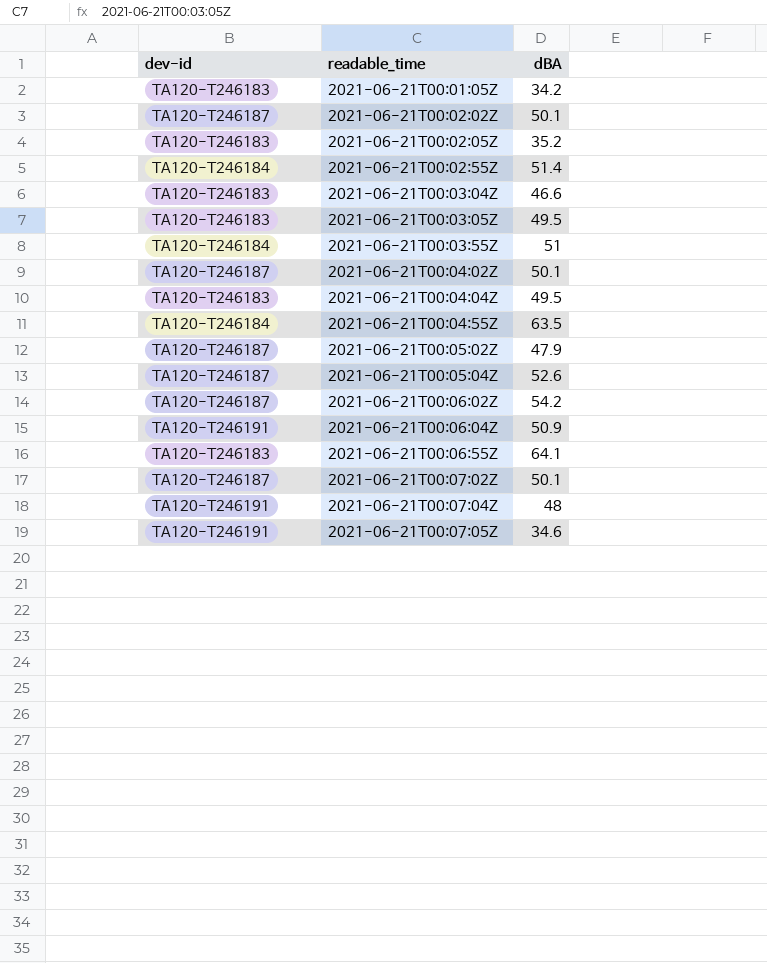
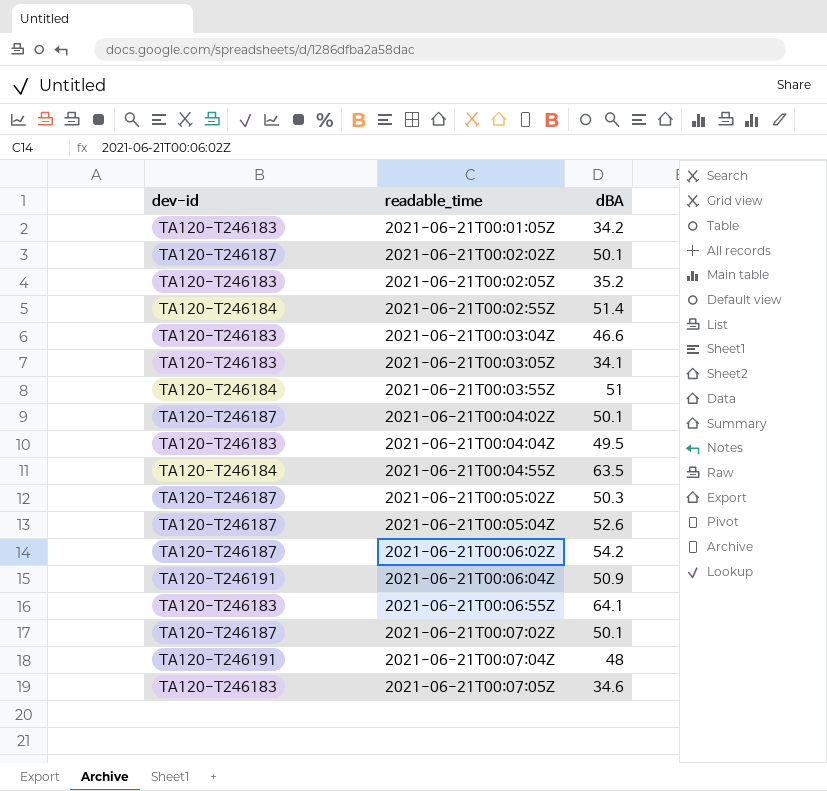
2021-06-21T00:03:05Z | dBA: 49.5 -> 34.1
2021-06-21T00:05:02Z | dBA: 47.9 -> 50.3
2021-06-21T00:07:05Z | dev-id: TA120-T246191 -> TA120-T246183

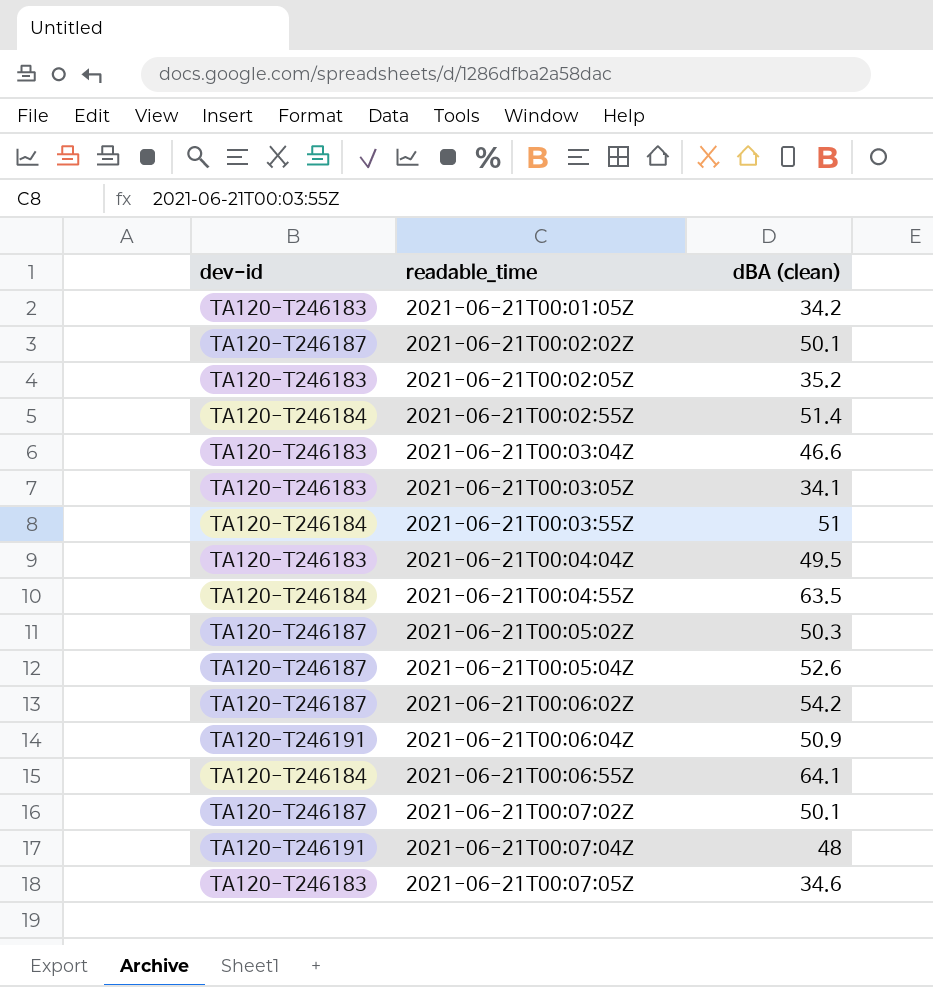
column name: dBA -> dBA (clean)
row 2021-06-21T00:04:02Z: TA120-T246187 | 50.1 -> none
2021-06-21T00:06:55Z | dev-id: TA120-T246183 -> TA120-T246184

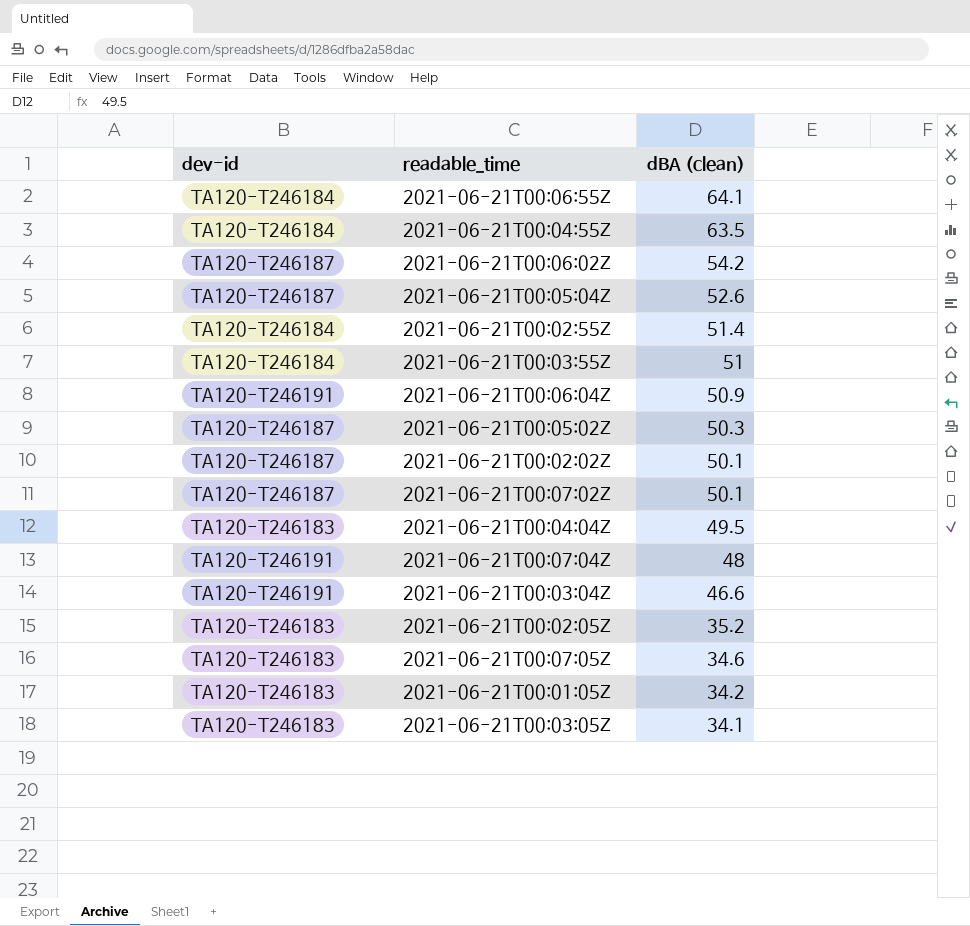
row order: readable_time ascending -> dBA (clean) descending
2021-06-21T00:03:04Z | dev-id: TA120-T246183 -> TA120-T246191

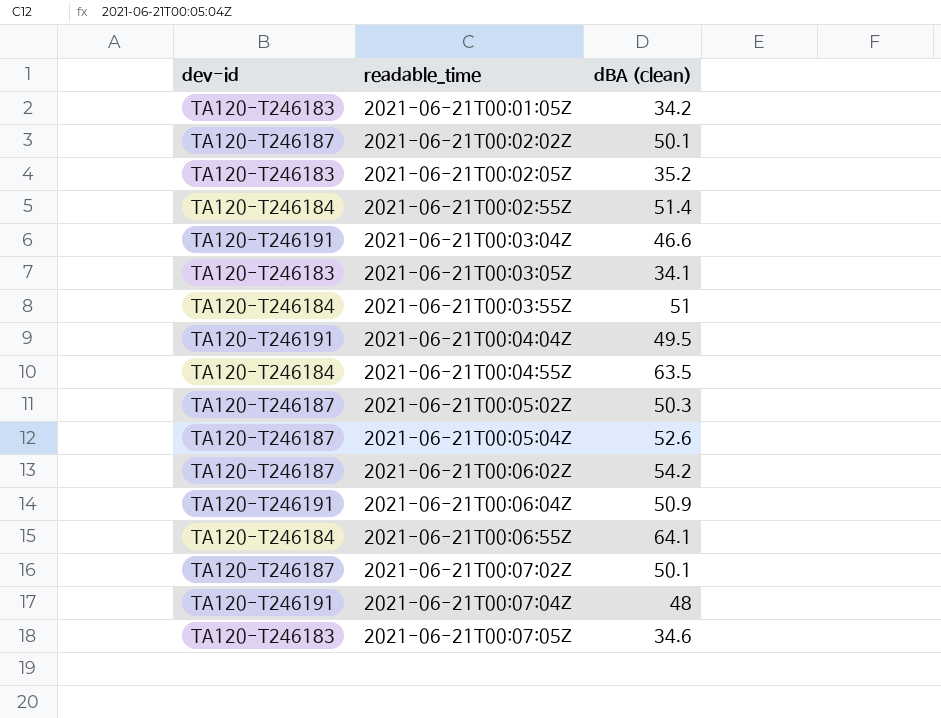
row order: dBA (clean) descending -> readable_time ascending
2021-06-21T00:04:04Z | dev-id: TA120-T246183 -> TA120-T246191

